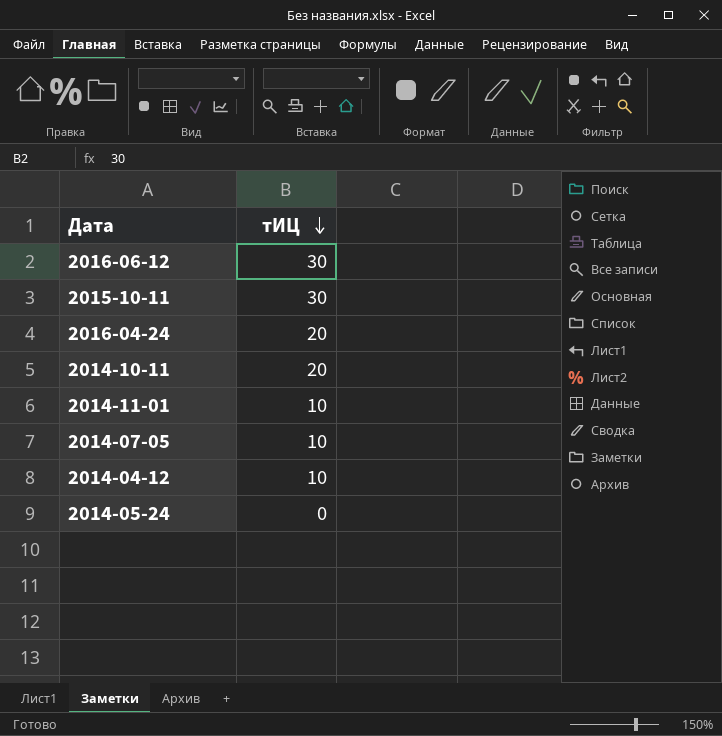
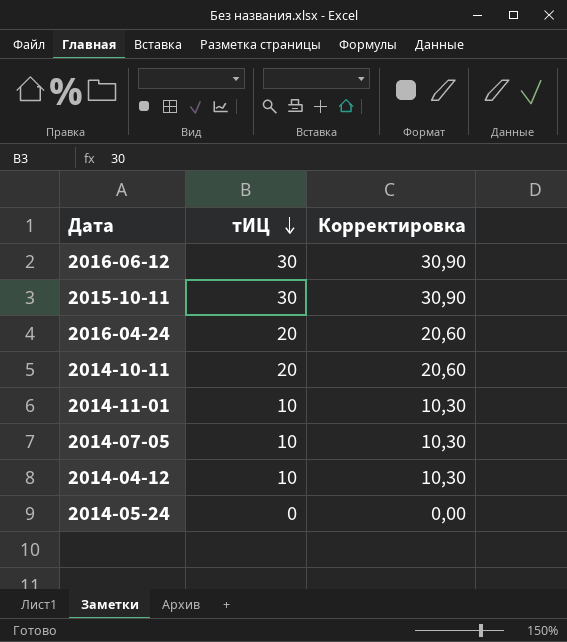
column Корректировка | formula: none -> [тИЦ] * 1,03

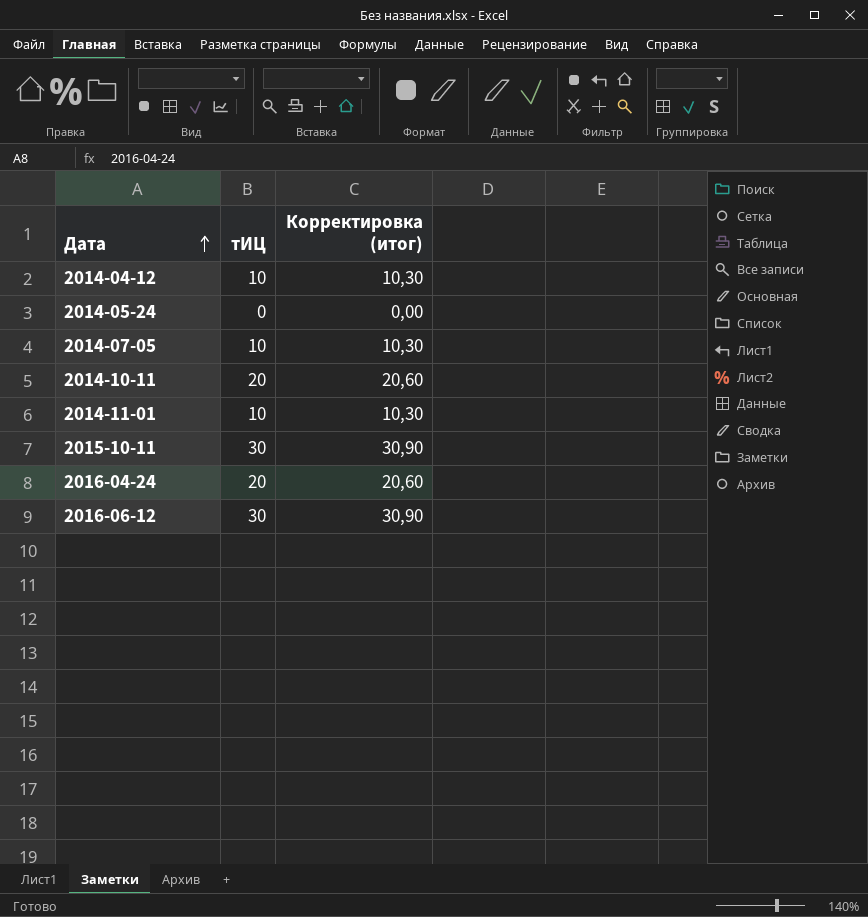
row order: тИЦ descending -> Дата ascending
column name: Корректировка -> Корректировка (итог)

